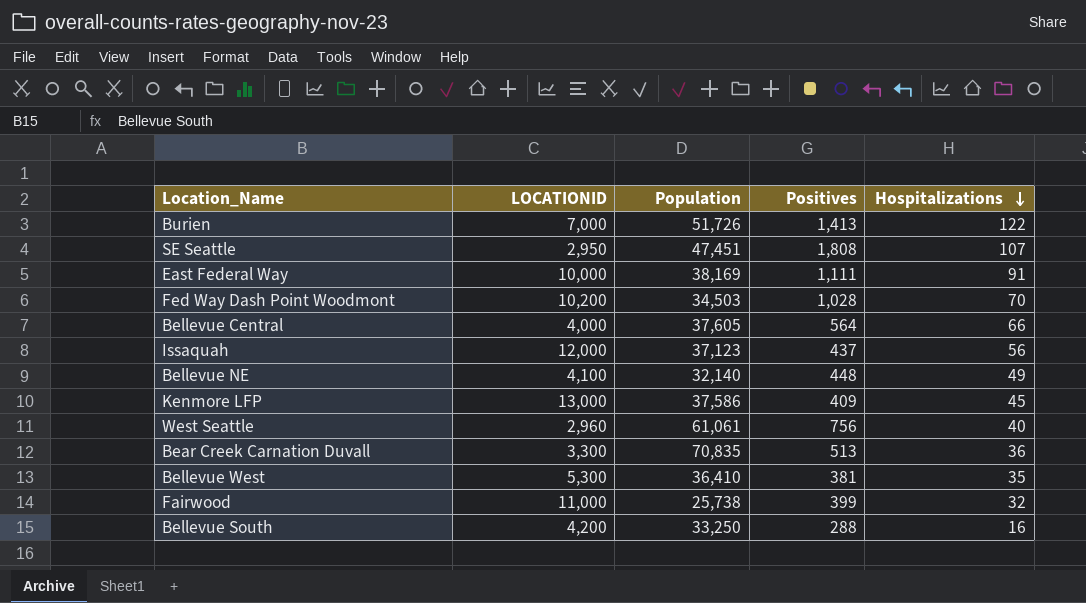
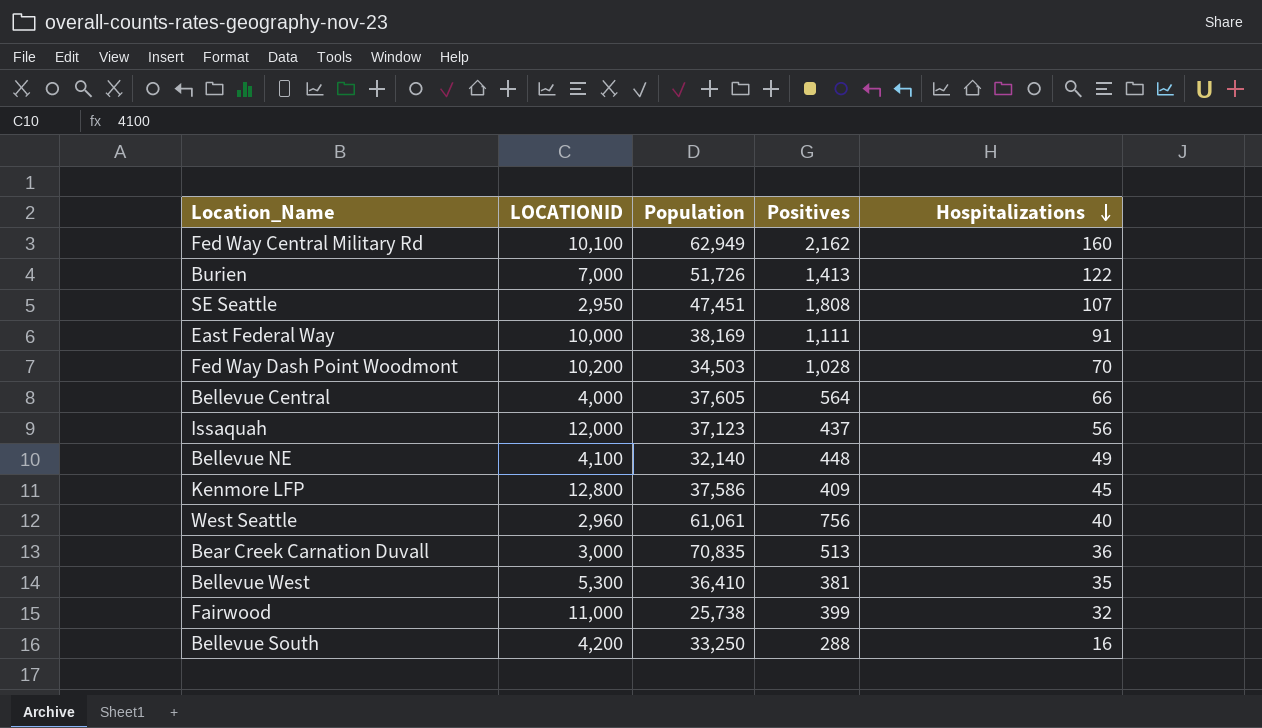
row Fed Way Central Military Rd: none -> 10,100 | 62,949 | 2,162 | 160
Kenmore LFP | LOCATIONID: 13,000 -> 12,800
Bear Creek Carnation Duvall | LOCATIONID: 3,300 -> 3,000

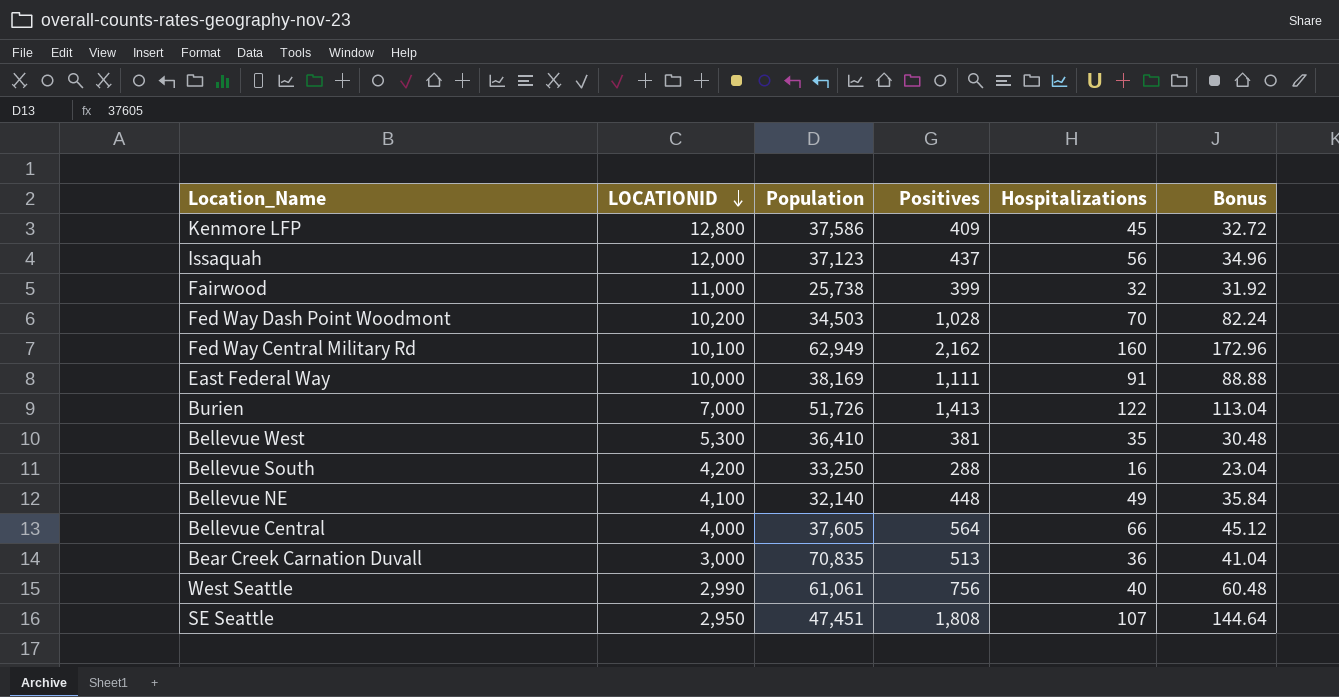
row order: Hospitalizations descending -> LOCATIONID descending
column Bonus | formula: none -> [Positives] * 0.08
West Seattle | LOCATIONID: 2,960 -> 2,990

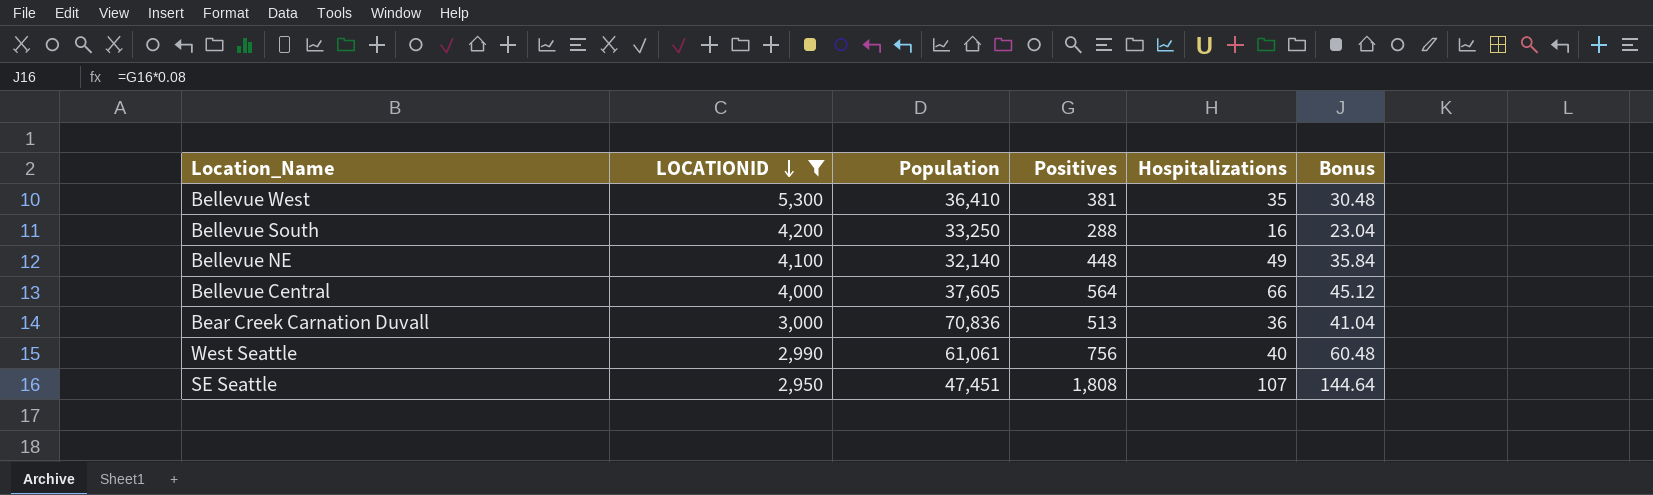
filter: none -> LOCATIONID <= 5,300
Bear Creek Carnation Duvall | Population: 70,835 -> 70,836

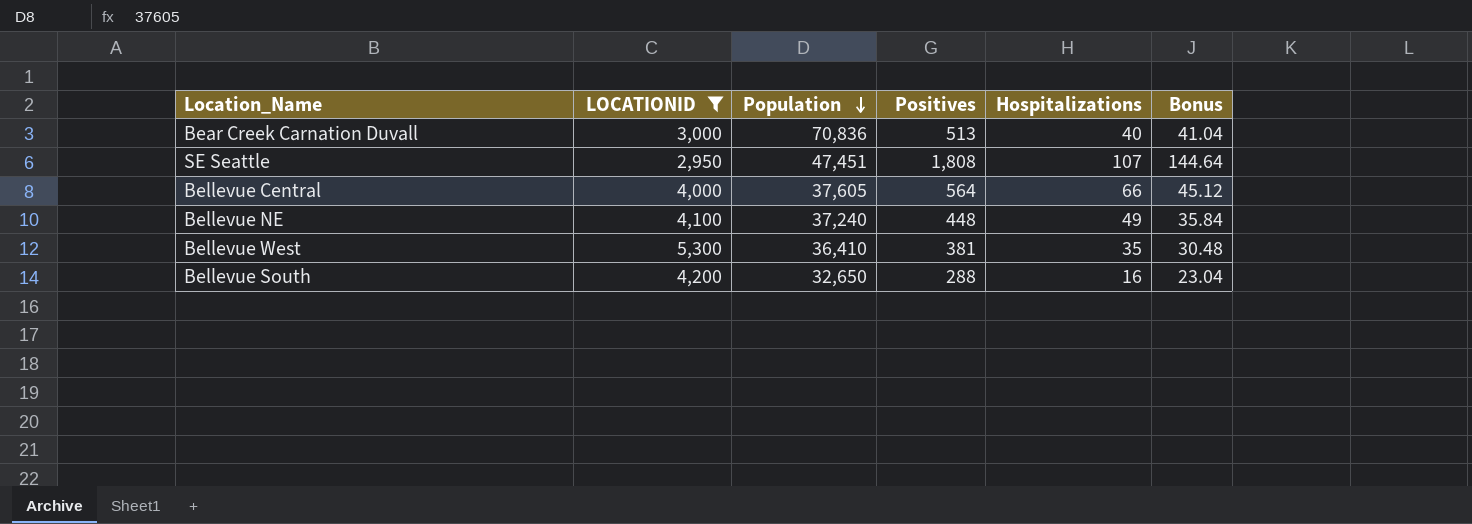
row order: LOCATIONID descending -> Population descending
row West Seattle: 2,990 | 61,061 | 756 | 40 | 60.48 -> none
Bear Creek Carnation Duvall | Hospitalizations: 36 -> 40
Bellevue NE | Population: 32,140 -> 37,240
Bellevue South | Population: 33,250 -> 32,650

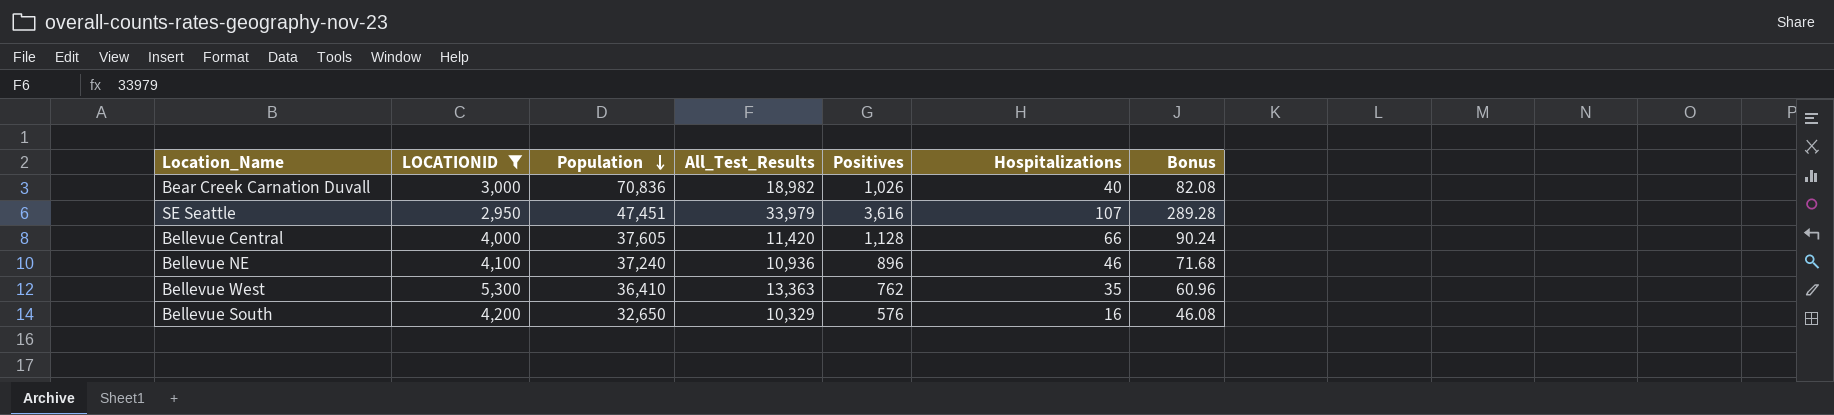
column All_Test_Results | position: none -> 4
Bear Creek Carnation Duvall | Positives: 513 -> 1,026
Bear Creek Carnation Duvall | Bonus: 41.04 -> 82.08
SE Seattle | Positives: 1,808 -> 3,616
SE Seattle | Bonus: 144.64 -> 289.28
Bellevue Central | Positives: 564 -> 1,128
Bellevue Central | Bonus: 45.12 -> 90.24
Bellevue NE | Positives: 448 -> 896
Bellevue NE | Hospitalizations: 49 -> 46
Bellevue NE | Bonus: 35.84 -> 71.68
Bellevue West | Positives: 381 -> 762
Bellevue West | Bonus: 30.48 -> 60.96
Bellevue South | Positives: 288 -> 576
Bellevue South | Bonus: 23.04 -> 46.08

